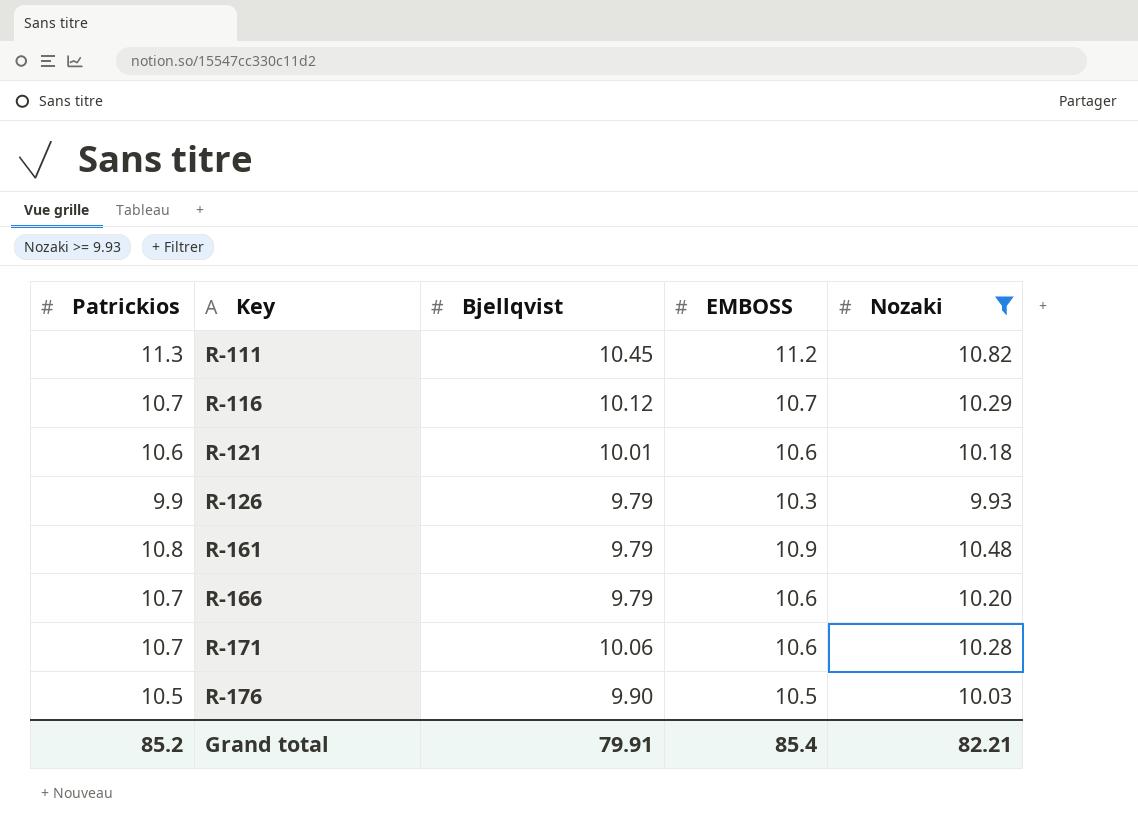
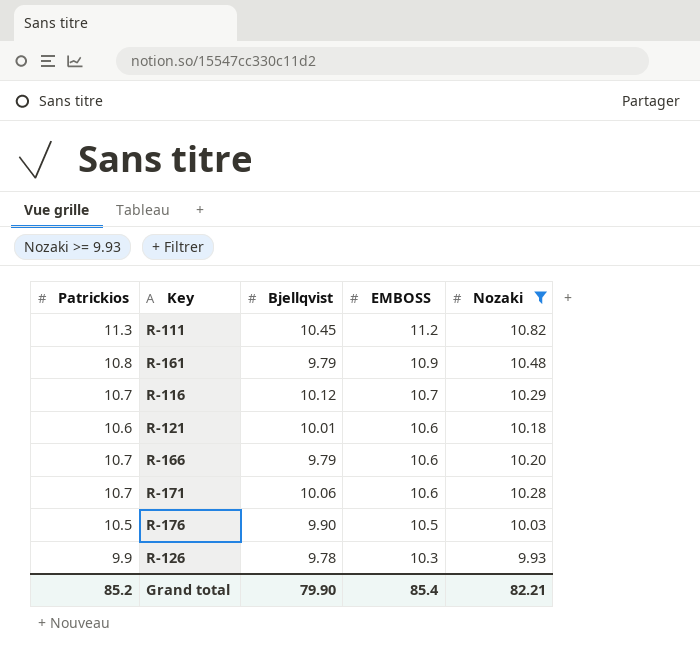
row order: Key ascending -> EMBOSS descending
R-126 | Bjellqvist: 9.79 -> 9.78
Grand total | Bjellqvist: 79.91 -> 79.90

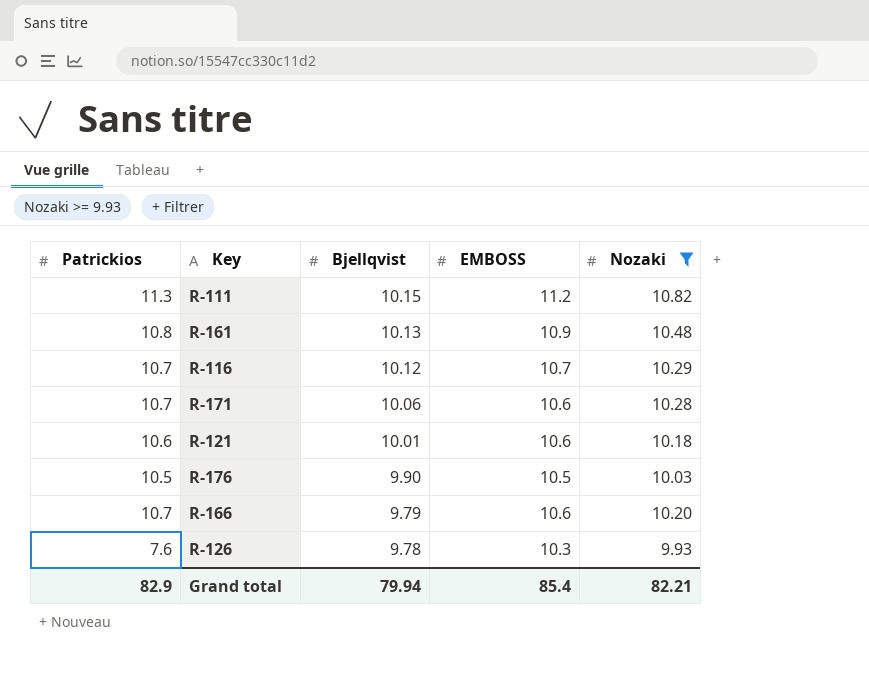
row order: EMBOSS descending -> Bjellqvist descending
R-111 | Bjellqvist: 10.45 -> 10.15
R-161 | Bjellqvist: 9.79 -> 10.13
R-126 | Patrickios: 9.9 -> 7.6
Grand total | Patrickios: 85.2 -> 82.9
Grand total | Bjellqvist: 79.90 -> 79.94

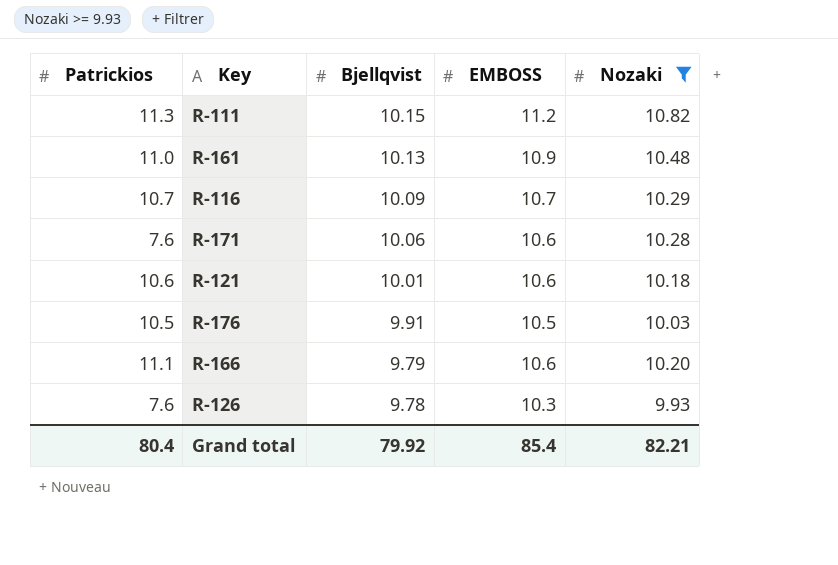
R-161 | Patrickios: 10.8 -> 11.0
R-116 | Bjellqvist: 10.12 -> 10.09
R-171 | Patrickios: 10.7 -> 7.6
R-176 | Bjellqvist: 9.90 -> 9.91
R-166 | Patrickios: 10.7 -> 11.1
Grand total | Patrickios: 82.9 -> 80.4
Grand total | Bjellqvist: 79.94 -> 79.92

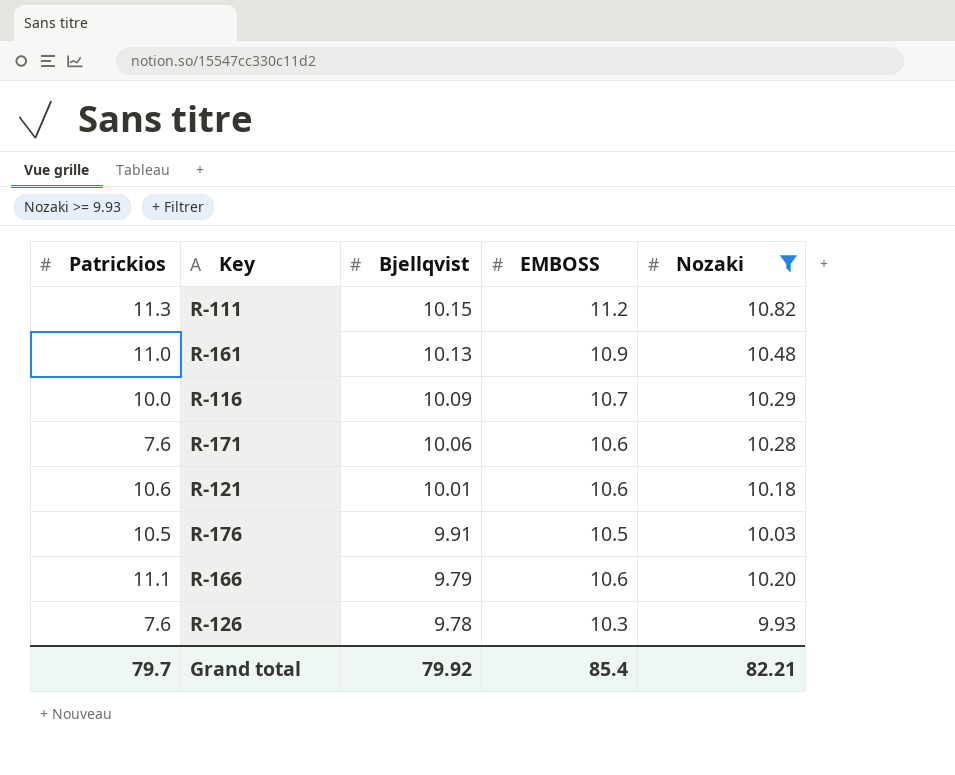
R-116 | Patrickios: 10.7 -> 10.0
Grand total | Patrickios: 80.4 -> 79.7

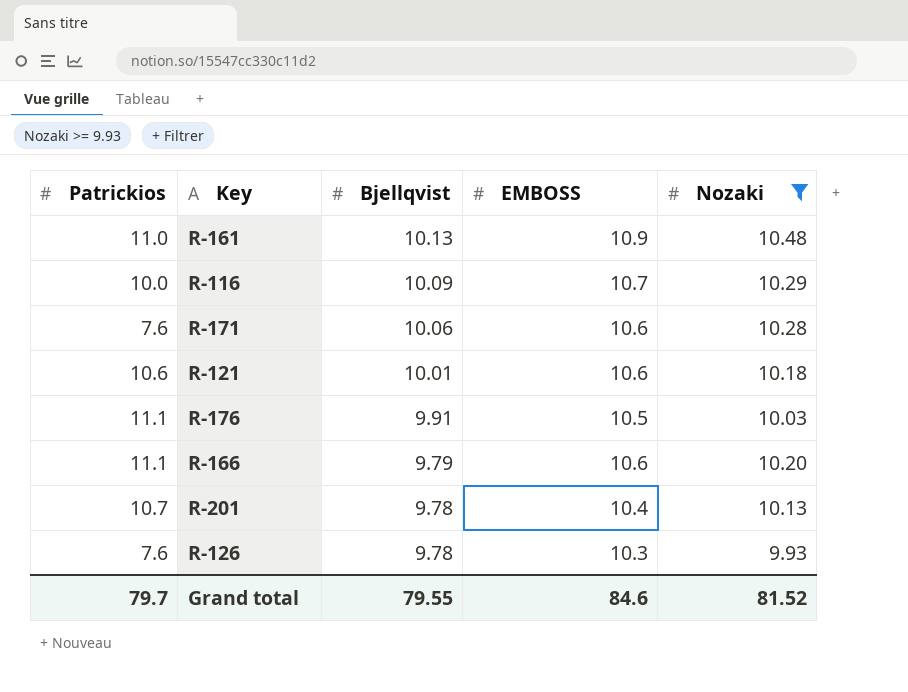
row R-111: 11.3 | 10.15 | 11.2 | 10.82 -> none
R-176 | Patrickios: 10.5 -> 11.1
row R-201: none -> 10.7 | 9.78 | 10.4 | 10.13
Grand total | Bjellqvist: 79.92 -> 79.55
Grand total | EMBOSS: 85.4 -> 84.6
Grand total | Nozaki: 82.21 -> 81.52

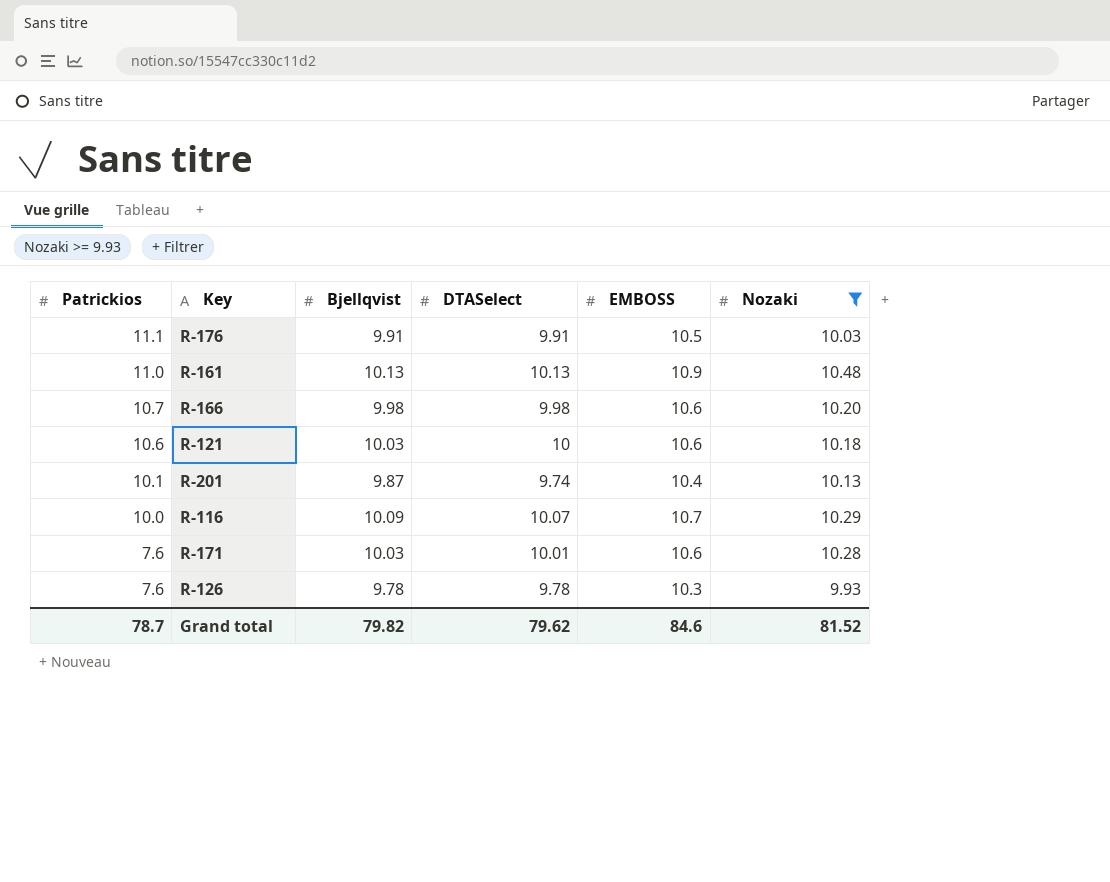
row order: Bjellqvist descending -> Patrickios descending
column DTASelect | position: none -> 4
R-166 | Patrickios: 11.1 -> 10.7
R-166 | Bjellqvist: 9.79 -> 9.98
R-121 | Bjellqvist: 10.01 -> 10.03
R-201 | Patrickios: 10.7 -> 10.1
R-201 | Bjellqvist: 9.78 -> 9.87
R-171 | Bjellqvist: 10.06 -> 10.03
Grand total | Patrickios: 79.7 -> 78.7
Grand total | Bjellqvist: 79.55 -> 79.82

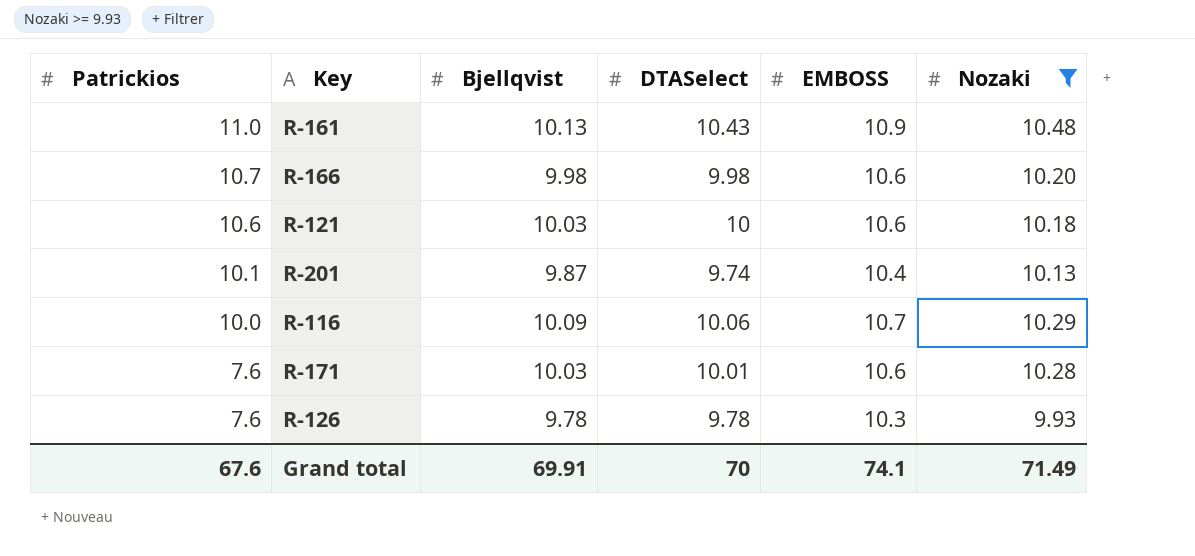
row R-176: 11.1 | 9.91 | 9.91 | 10.5 | 10.03 -> none
R-161 | DTASelect: 10.13 -> 10.43
R-116 | DTASelect: 10.07 -> 10.06
Grand total | Patrickios: 78.7 -> 67.6
Grand total | Bjellqvist: 79.82 -> 69.91
Grand total | DTASelect: 79.62 -> 70
Grand total | EMBOSS: 84.6 -> 74.1
Grand total | Nozaki: 81.52 -> 71.49

